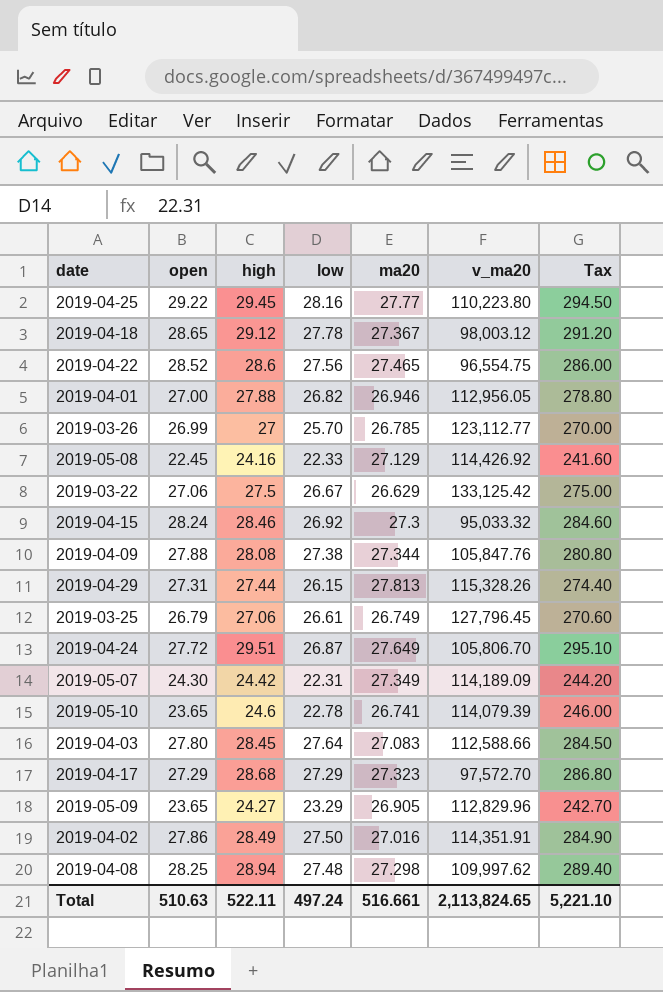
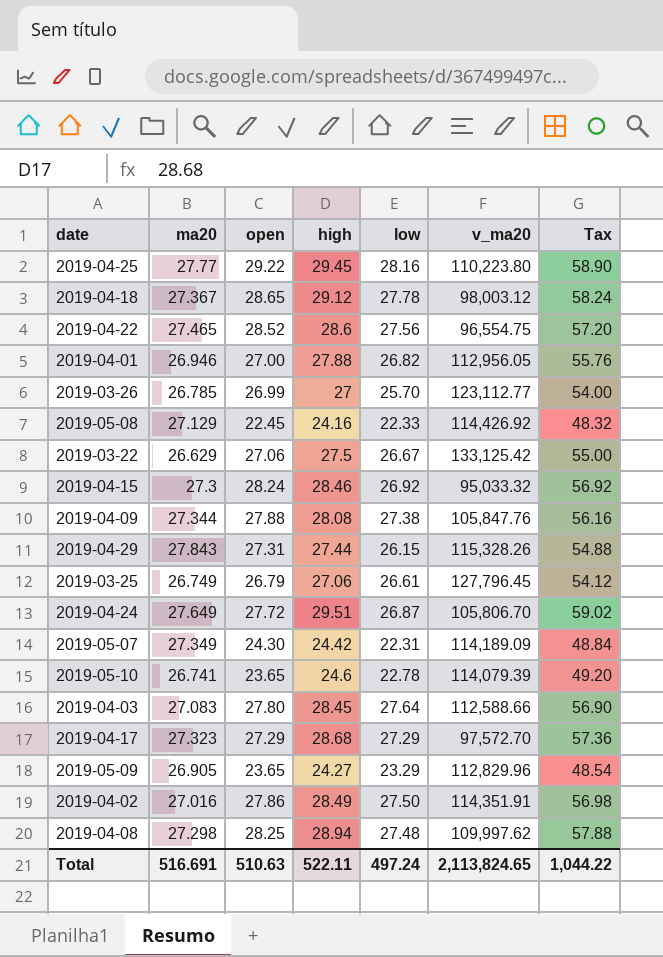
column ma20 | position: 5 -> 2
column Tax | formula: [high] * 10 -> [high] * 2
2019-04-29 | ma20: 27.813 -> 27.843
Total | ma20: 516.661 -> 516.691
Total | Tax: 5,221.10 -> 1,044.22

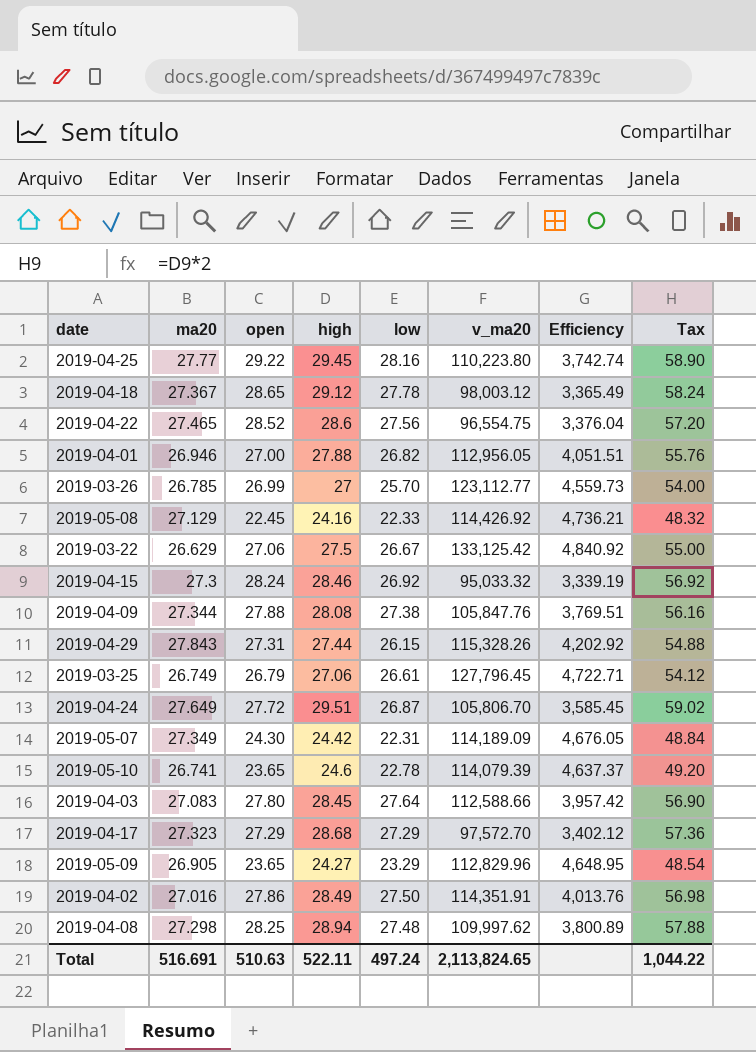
column Efficiency | formula: none -> [v_ma20] / [high]

